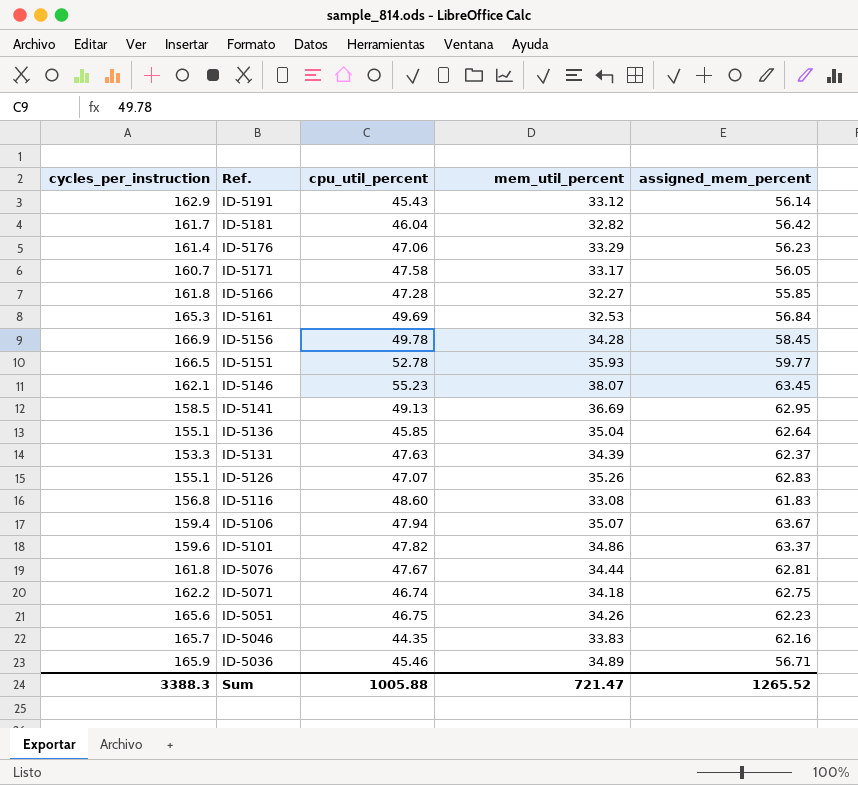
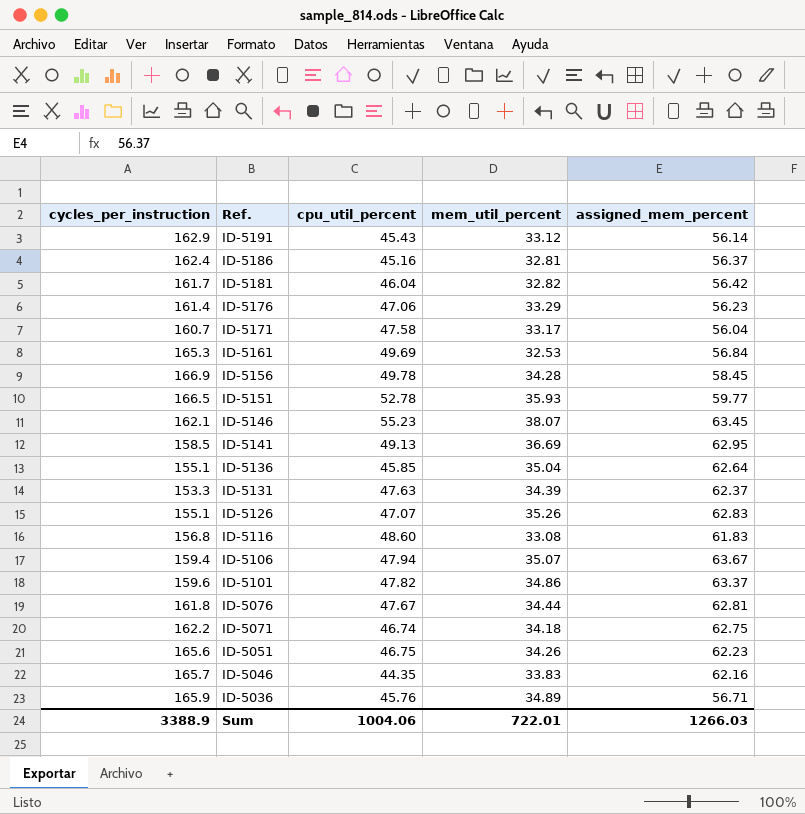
row ID-5166: 161.8 | 47.28 | 32.27 | 55.85 -> none
row ID-5186: none -> 162.4 | 45.16 | 32.81 | 56.37
ID-5171 | assigned_mem_percent: 56.05 -> 56.04
ID-5036 | cpu_util_percent: 45.46 -> 45.76
Sum | cycles_per_instruction: 3388.3 -> 3388.9
Sum | cpu_util_percent: 1005.88 -> 1004.06
Sum | mem_util_percent: 721.47 -> 722.01
Sum | assigned_mem_percent: 1265.52 -> 1266.03

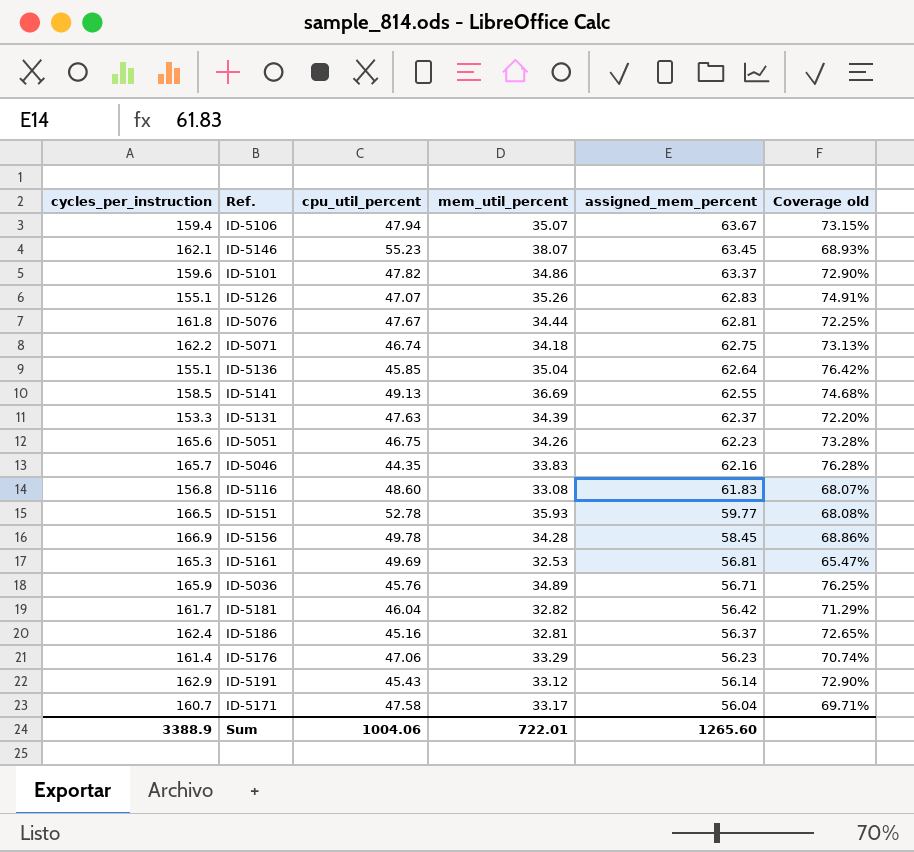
row order: Ref. descending -> assigned_mem_percent descending
column Coverage old | formula: none -> [mem_util_percent] / [cpu_util_percent]
ID-5141 | assigned_mem_percent: 62.95 -> 62.55
ID-5161 | assigned_mem_percent: 56.84 -> 56.81
Sum | assigned_mem_percent: 1266.03 -> 1265.60

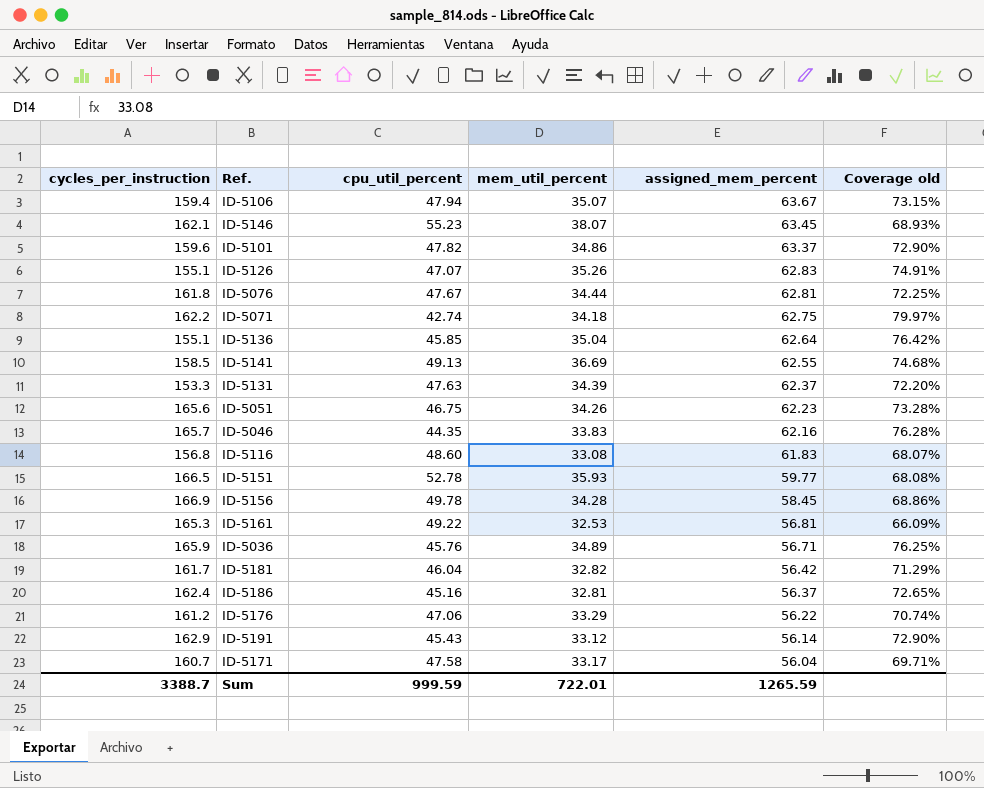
ID-5071 | cpu_util_percent: 46.74 -> 42.74
ID-5071 | Coverage old: 73.13% -> 79.97%
ID-5161 | cpu_util_percent: 49.69 -> 49.22
ID-5161 | Coverage old: 65.47% -> 66.09%
ID-5176 | cycles_per_instruction: 161.4 -> 161.2
ID-5176 | assigned_mem_percent: 56.23 -> 56.22
Sum | cycles_per_instruction: 3388.9 -> 3388.7
Sum | cpu_util_percent: 1004.06 -> 999.59
Sum | assigned_mem_percent: 1265.60 -> 1265.59

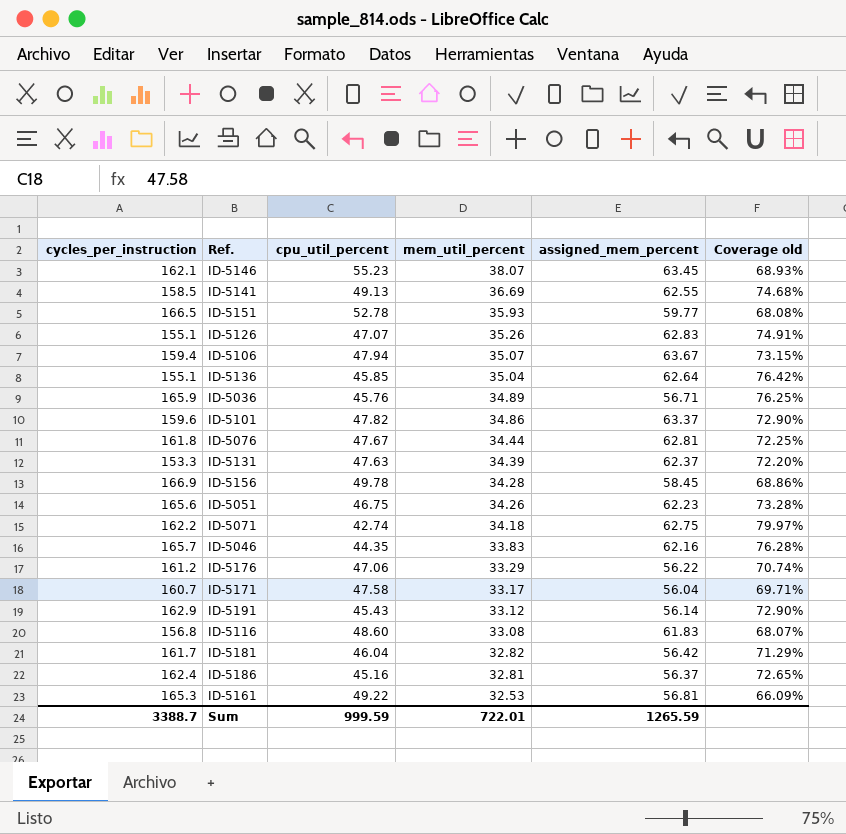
row order: assigned_mem_percent descending -> mem_util_percent descending

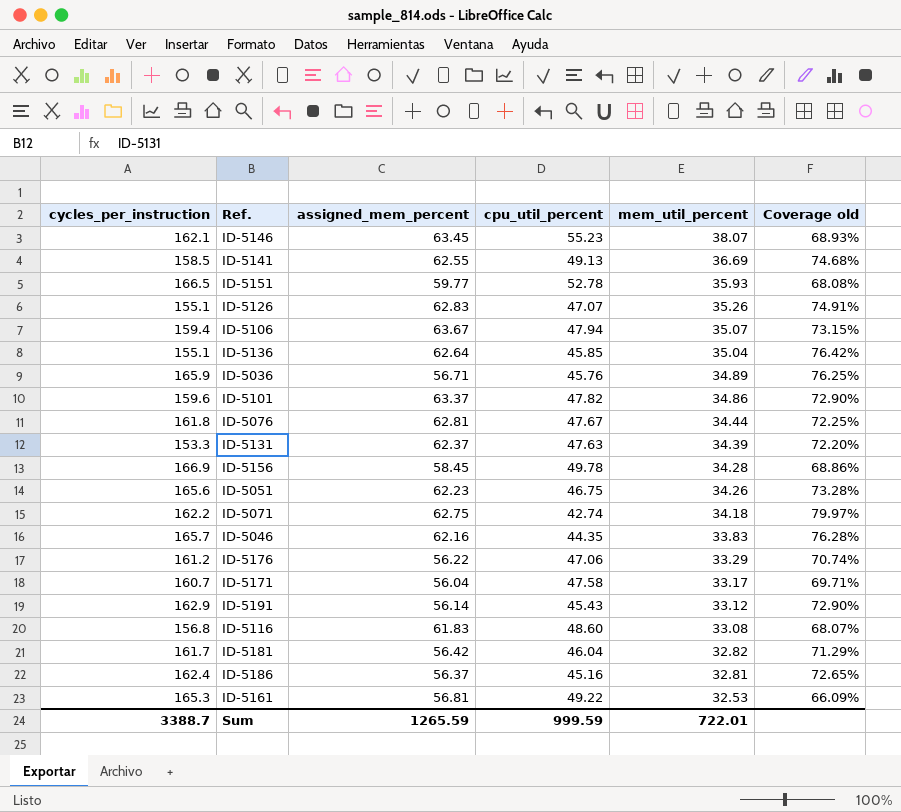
column assigned_mem_percent | position: 5 -> 3

